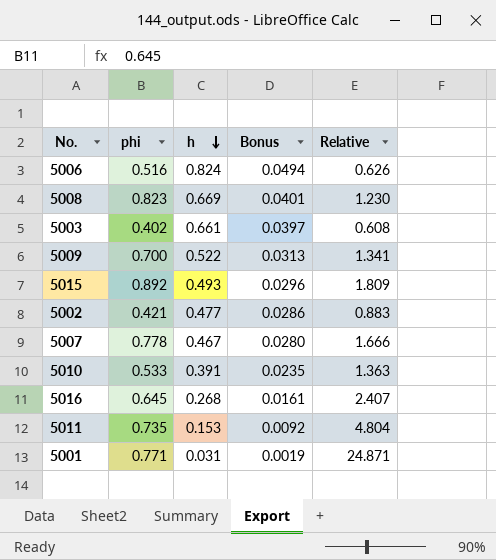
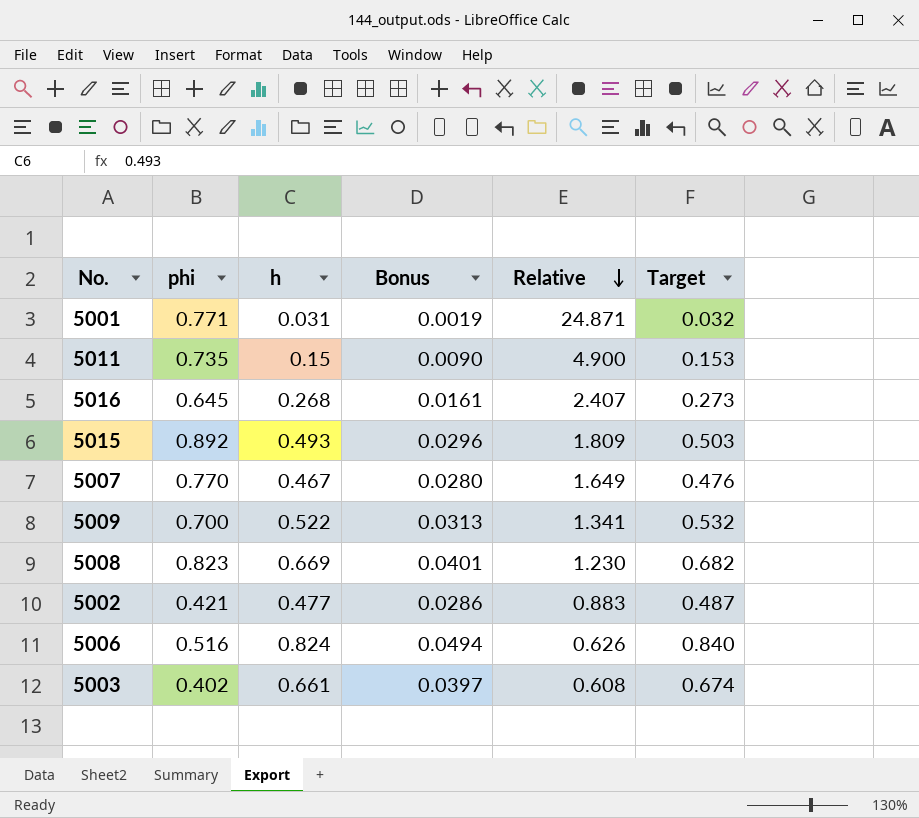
row order: h descending -> Relative descending
column Target | formula: none -> [h] * 1.02
row 5010: 0.533 | 0.391 | 0.0235 | 1.363 -> none
5011 | h: 0.153 -> 0.15
5011 | Bonus: 0.0092 -> 0.0090
5011 | Relative: 4.804 -> 4.900
5007 | phi: 0.778 -> 0.770
5007 | Relative: 1.666 -> 1.649

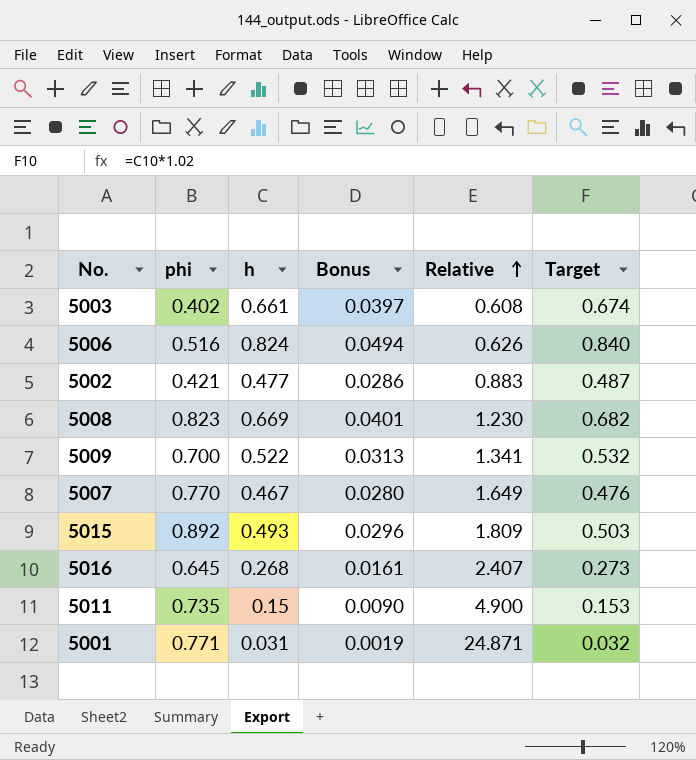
row order: Relative descending -> Relative ascending

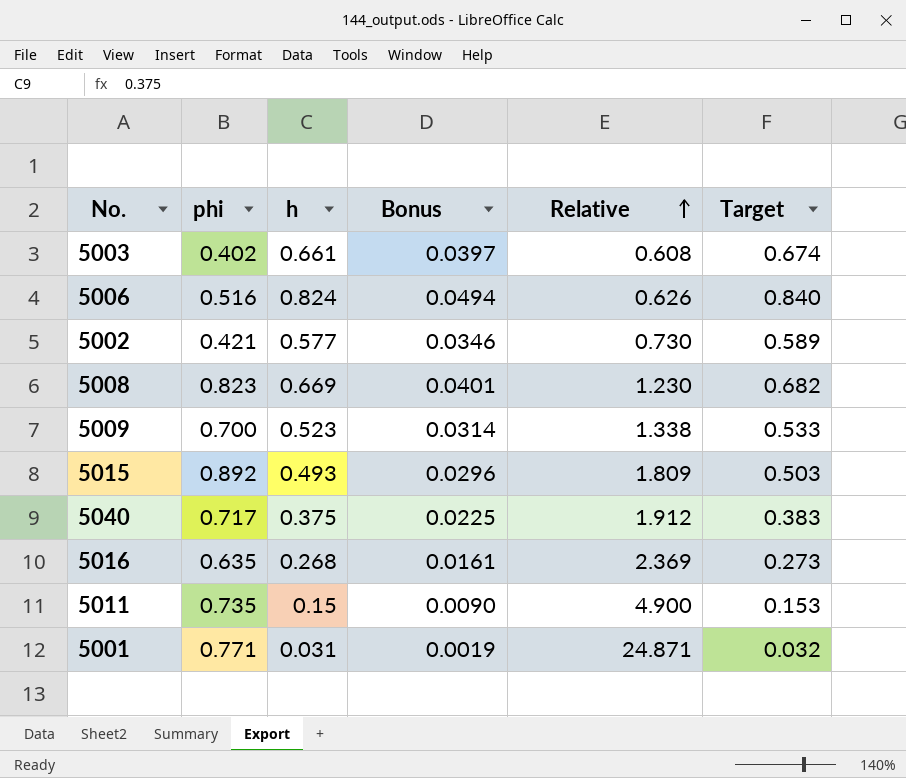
row 5007: 0.770 | 0.467 | 0.0280 | 1.649 | 0.476 -> none
5002 | h: 0.477 -> 0.577
5002 | Bonus: 0.0286 -> 0.0346
5002 | Relative: 0.883 -> 0.730
5002 | Target: 0.487 -> 0.589
5009 | h: 0.522 -> 0.523
5009 | Bonus: 0.0313 -> 0.0314
5009 | Relative: 1.341 -> 1.338
5009 | Target: 0.532 -> 0.533
row 5040: none -> 0.717 | 0.375 | 0.0225 | 1.912 | 0.383
5016 | phi: 0.645 -> 0.635
5016 | Relative: 2.407 -> 2.369

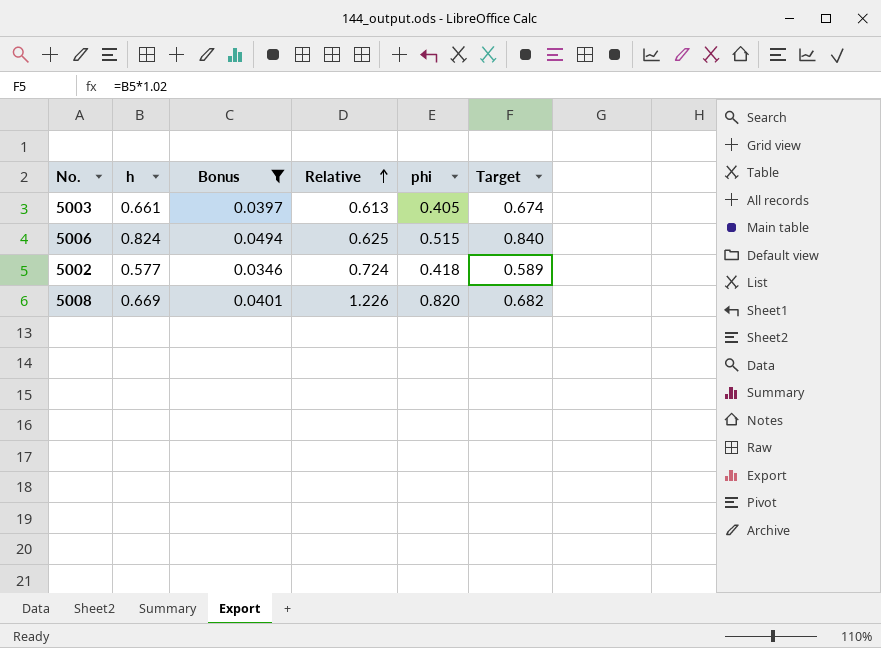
filter: none -> Bonus >= 0.0346
column phi | position: 2 -> 5
5003 | Relative: 0.608 -> 0.613
5003 | phi: 0.402 -> 0.405
5006 | Relative: 0.626 -> 0.625
5006 | phi: 0.516 -> 0.515
5002 | Relative: 0.730 -> 0.724
5002 | phi: 0.421 -> 0.418
5008 | Relative: 1.230 -> 1.226
5008 | phi: 0.823 -> 0.820

